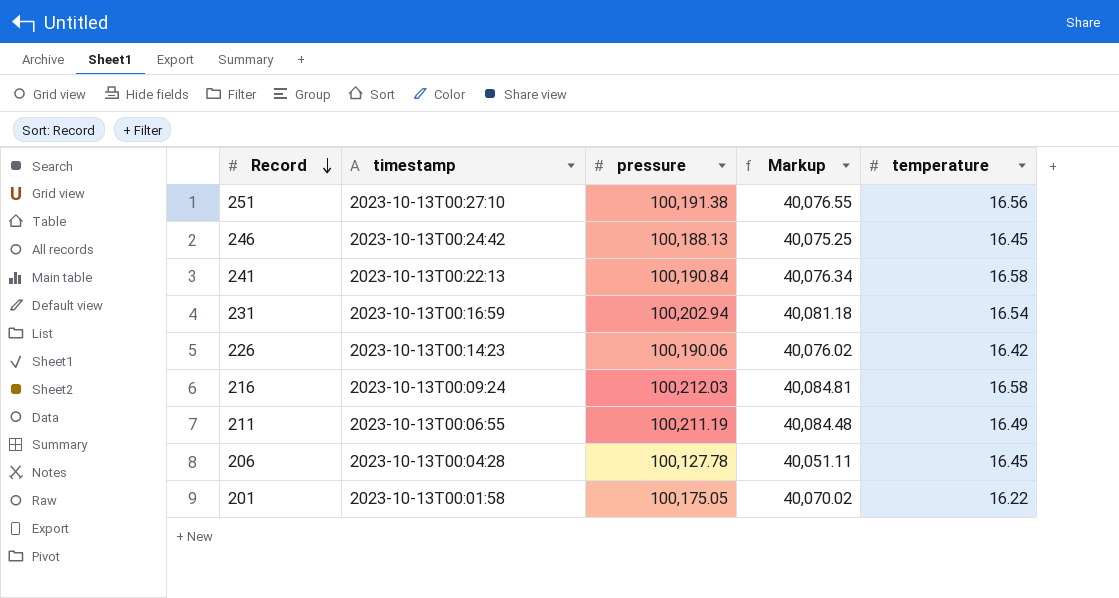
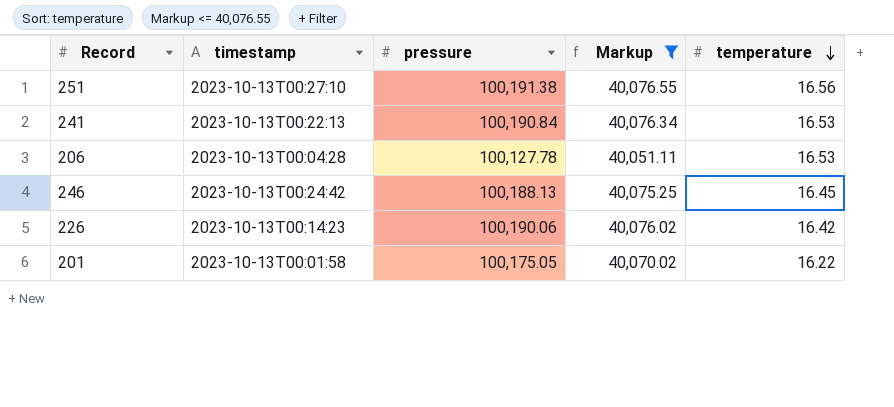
filter: none -> Markup <= 40,076.55
row order: Record descending -> temperature descending
241 | temperature: 16.58 -> 16.53
206 | temperature: 16.45 -> 16.53

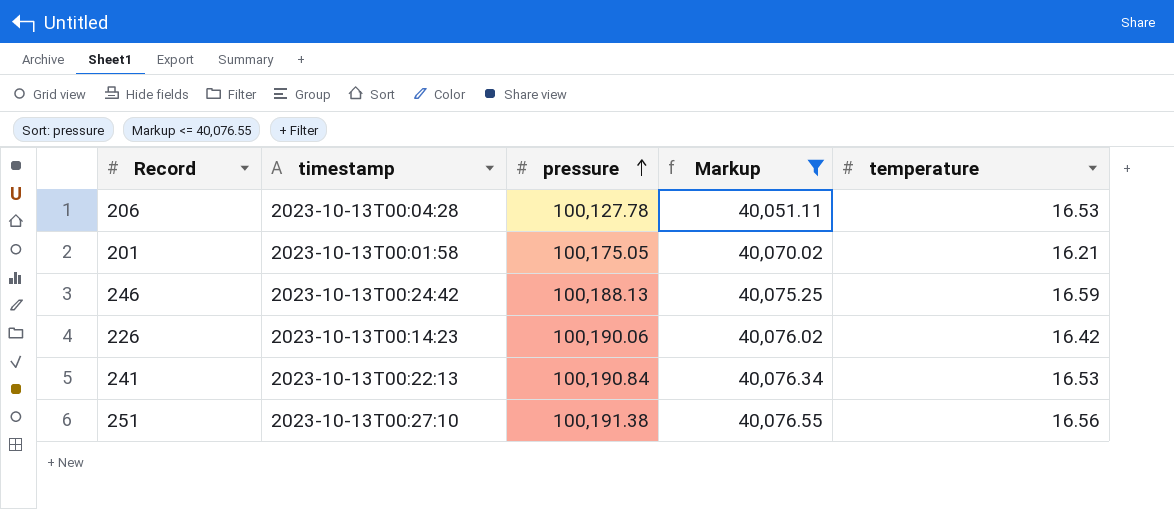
row order: temperature descending -> pressure ascending
201 | temperature: 16.22 -> 16.21
246 | temperature: 16.45 -> 16.59

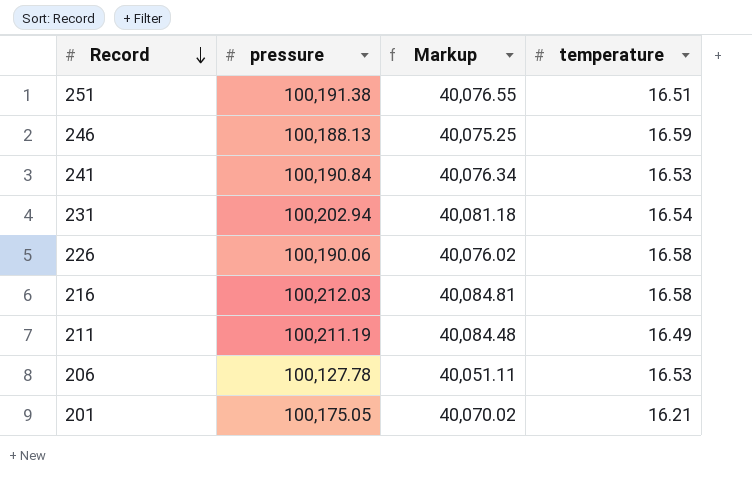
filter: Markup <= 40,076.55 -> none
row order: pressure ascending -> Record descending
column timestamp | position: 2 -> none
251 | temperature: 16.56 -> 16.51
226 | temperature: 16.42 -> 16.58

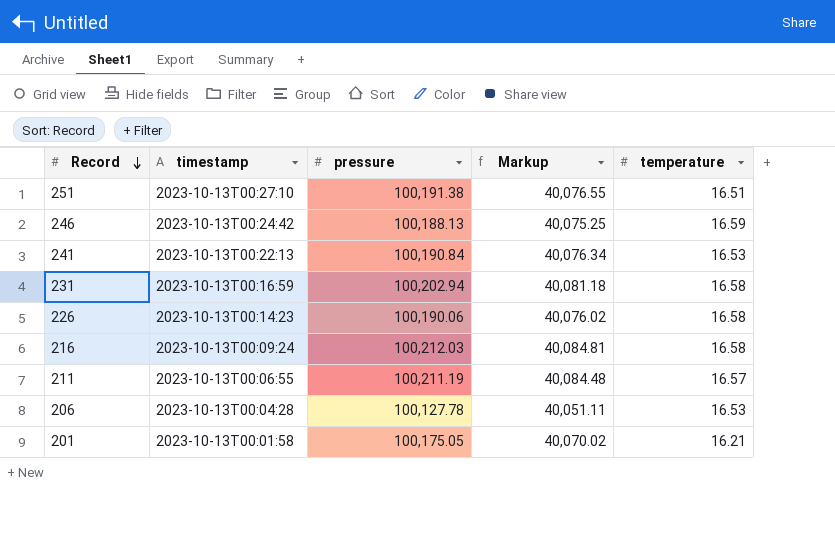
column timestamp | position: none -> 2
231 | temperature: 16.54 -> 16.58
211 | temperature: 16.49 -> 16.57

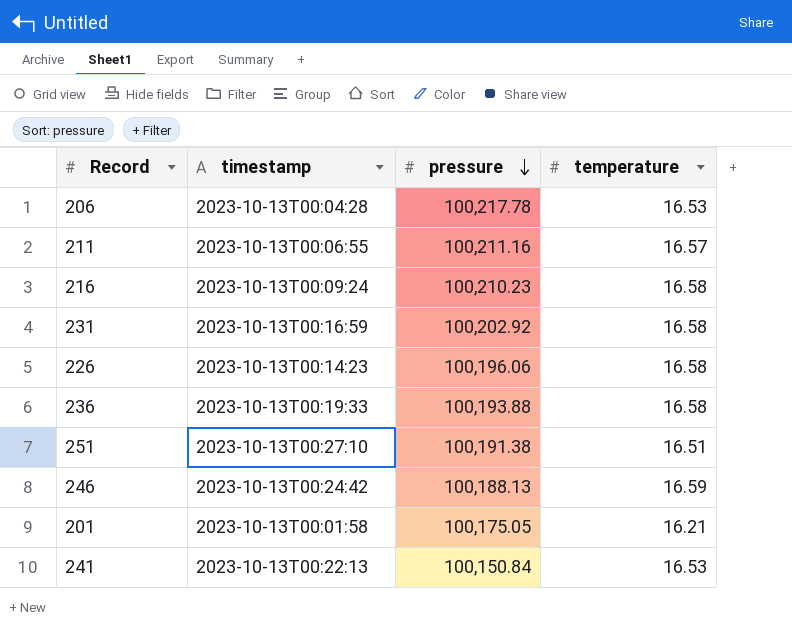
row order: Record descending -> pressure descending
column Markup | formula: [pressure] * 0.4 -> none
206 | pressure: 100,127.78 -> 100,217.78
211 | pressure: 100,211.19 -> 100,211.16
216 | pressure: 100,212.03 -> 100,210.23
231 | pressure: 100,202.94 -> 100,202.92
226 | pressure: 100,190.06 -> 100,196.06
row 236: none -> 2023-10-13T00:19:33 | 100,193.88 | 16.58
241 | pressure: 100,190.84 -> 100,150.84

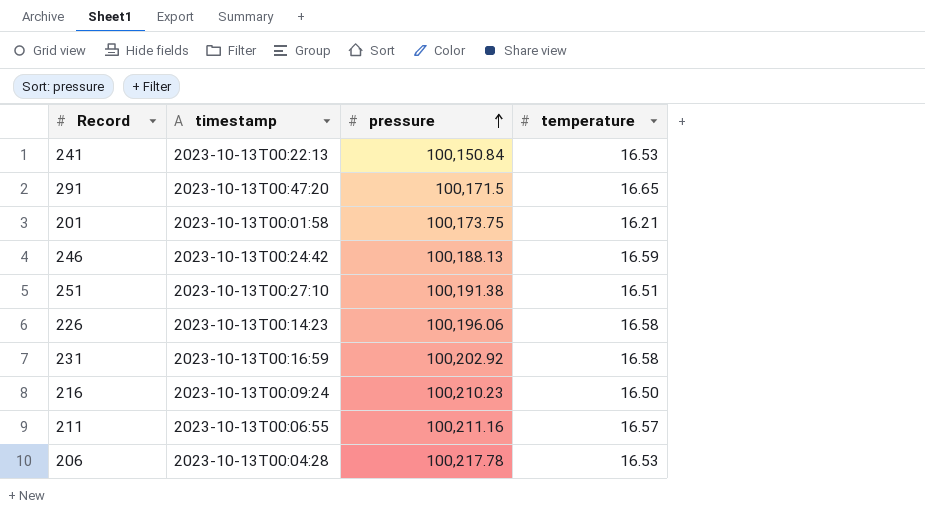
row order: pressure descending -> pressure ascending
row 236: 2023-10-13T00:19:33 | 100,193.88 | 16.58 -> none
row 291: none -> 2023-10-13T00:47:20 | 100,171.5 | 16.65
201 | pressure: 100,175.05 -> 100,173.75
216 | temperature: 16.58 -> 16.50

